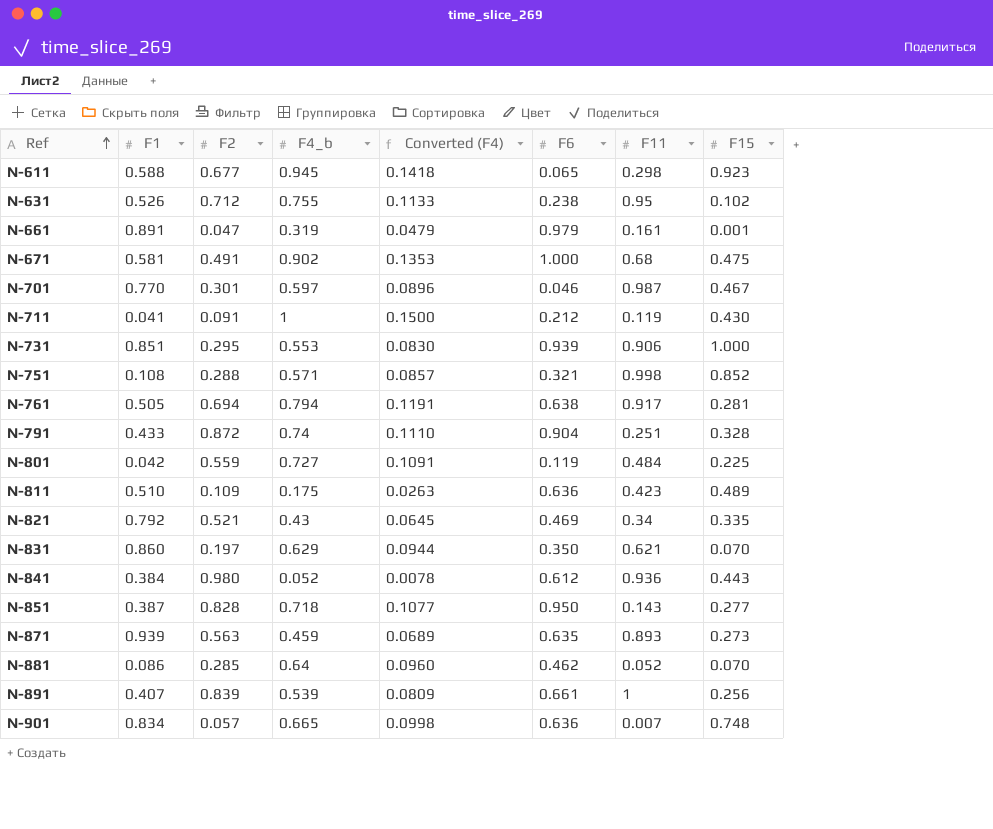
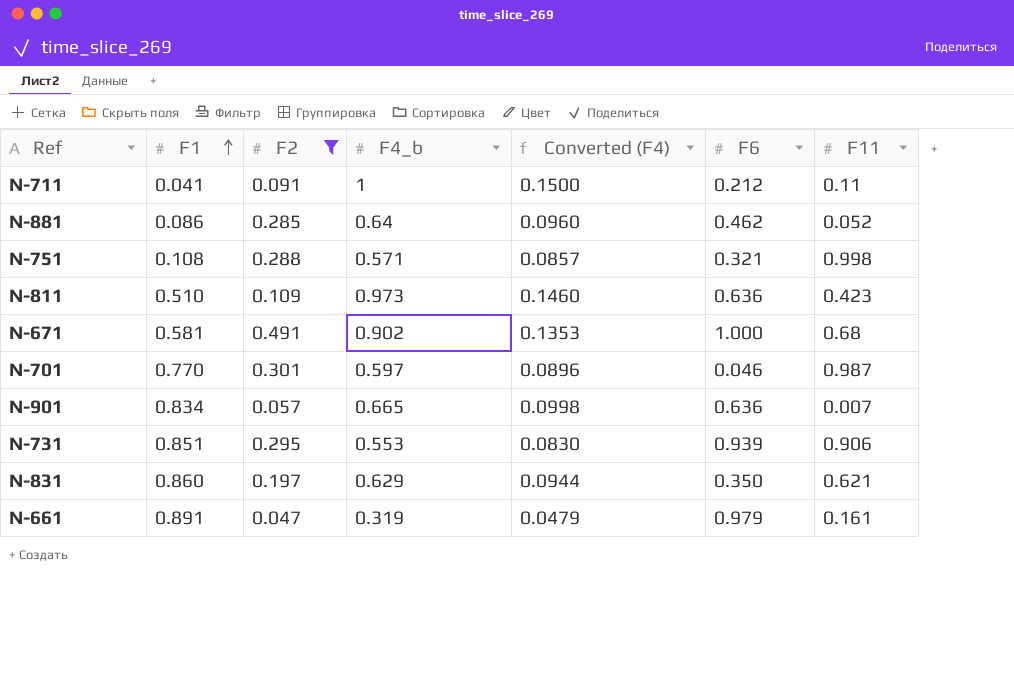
filter: none -> F2 <= 0.491
row order: Ref ascending -> F1 ascending
column F15 | position: 8 -> none
N-711 | F11: 0.119 -> 0.11
N-811 | F4_b: 0.175 -> 0.973
N-811 | Converted (F4): 0.0263 -> 0.1460

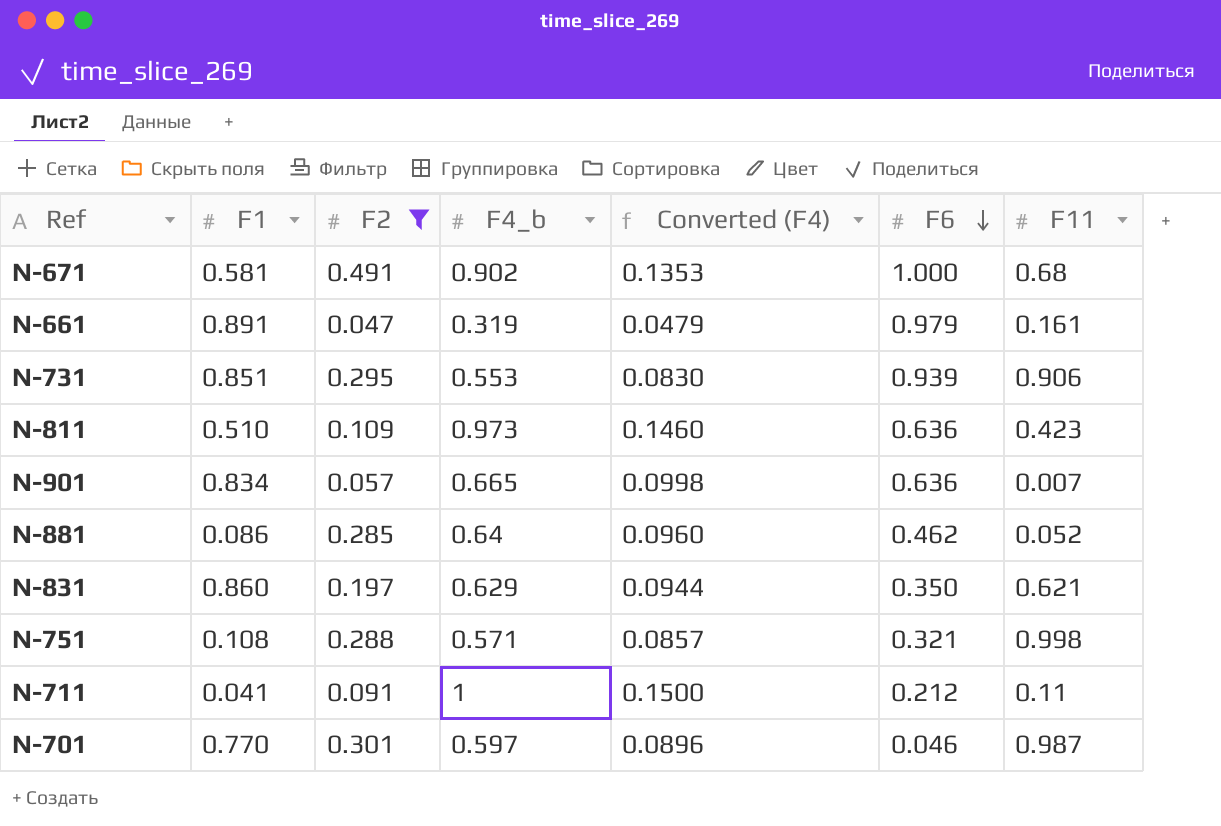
row order: F1 ascending -> F6 descending

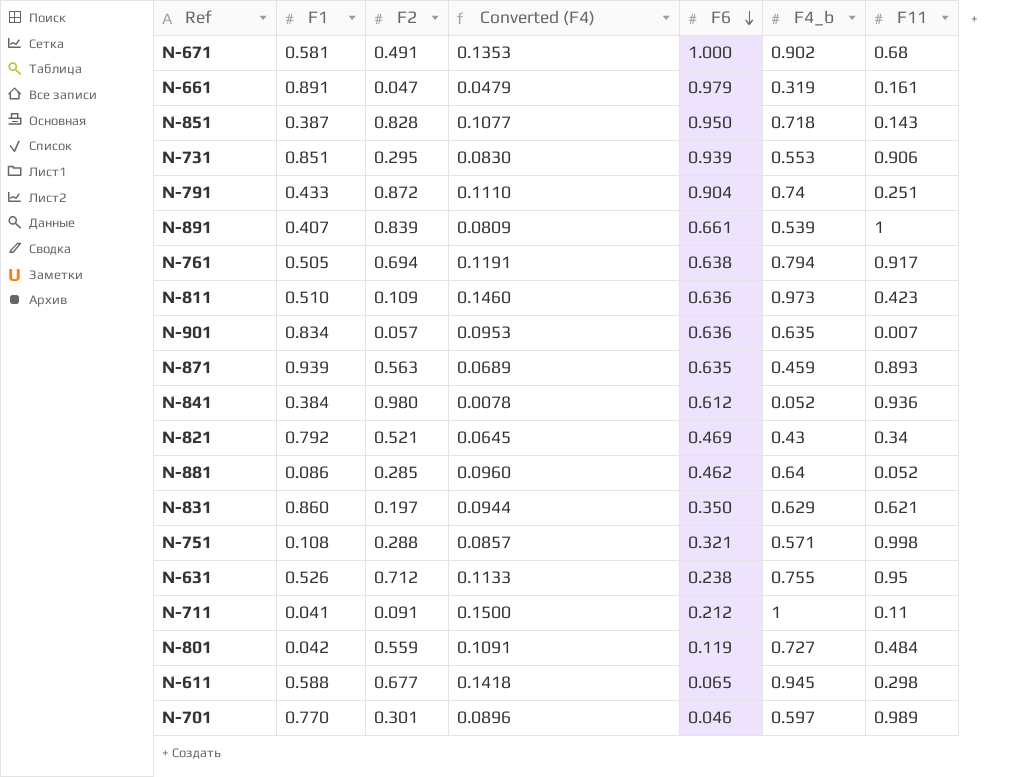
filter: F2 <= 0.491 -> none
column F4_b | position: 4 -> 6
N-901 | Converted (F4): 0.0998 -> 0.0953
N-901 | F4_b: 0.665 -> 0.635
N-701 | F11: 0.987 -> 0.989

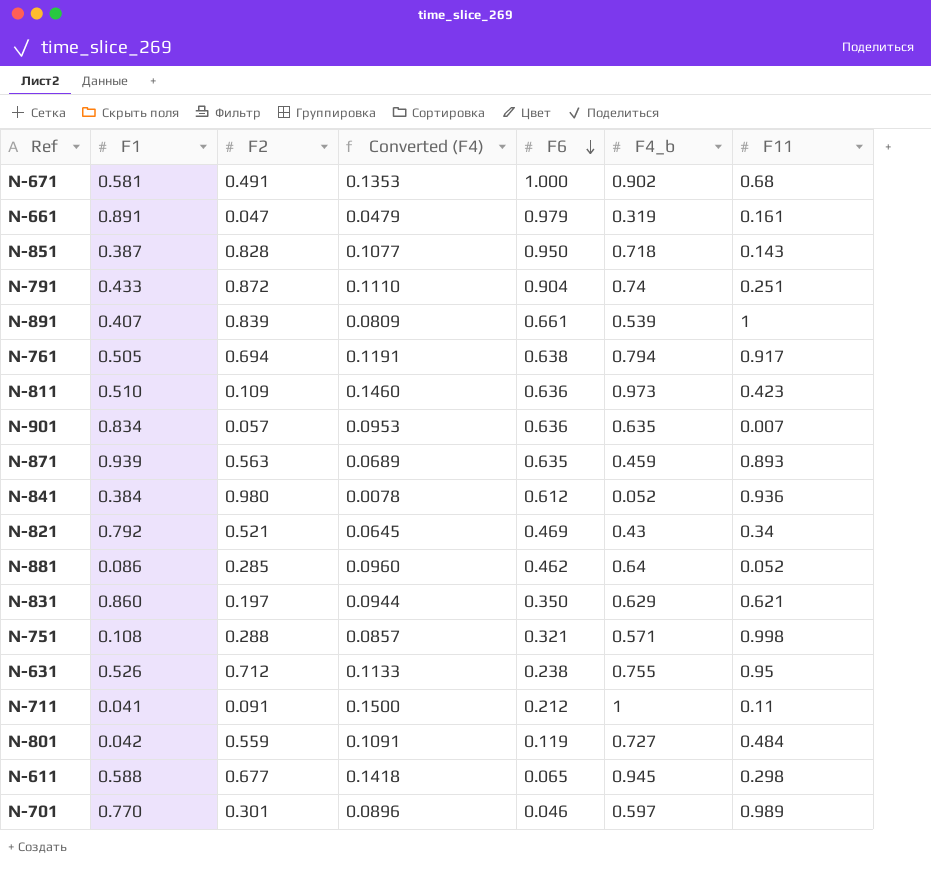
row N-731: 0.851 | 0.295 | 0.0830 | 0.939 | 0.553 | 0.906 -> none

